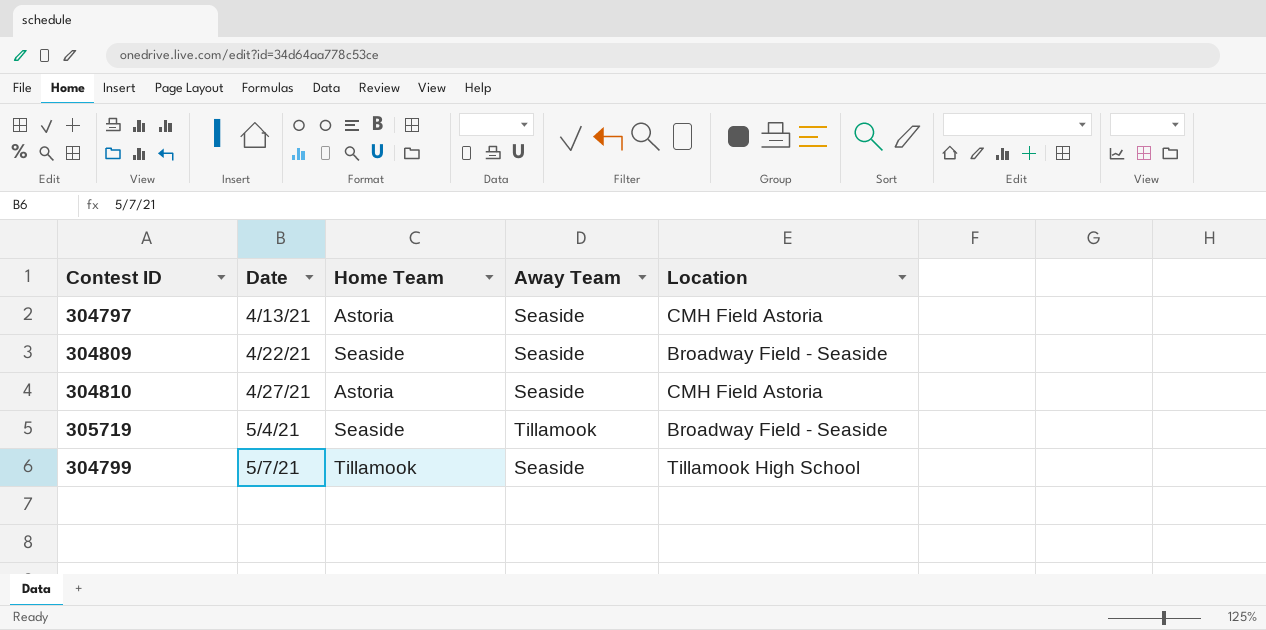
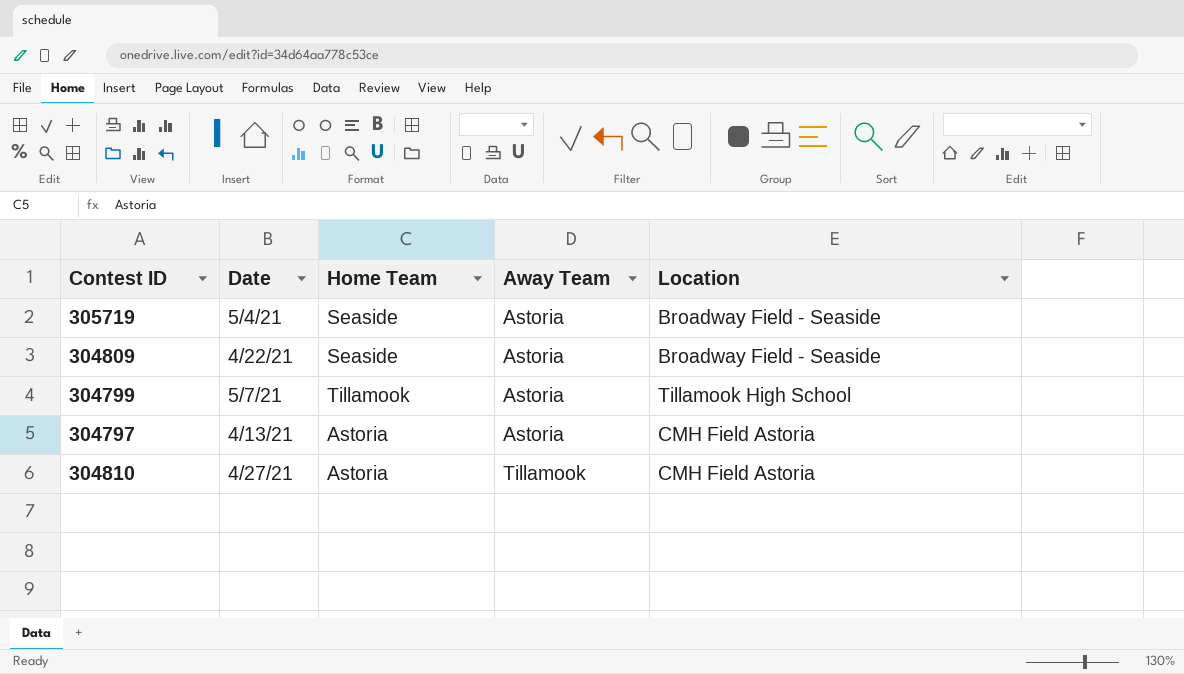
row order: Date ascending -> Away Team ascending
305719 | Away Team: Tillamook -> Astoria
304809 | Away Team: Seaside -> Astoria
304799 | Away Team: Seaside -> Astoria
304797 | Away Team: Seaside -> Astoria
304810 | Away Team: Seaside -> Tillamook

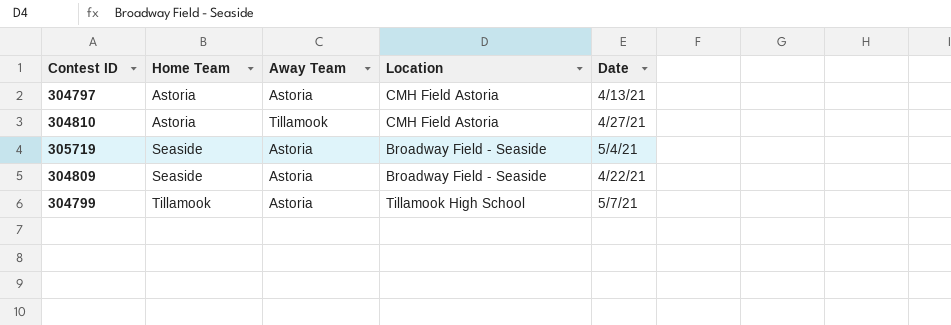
row order: Away Team ascending -> Home Team ascending
column Date | position: 2 -> 5

